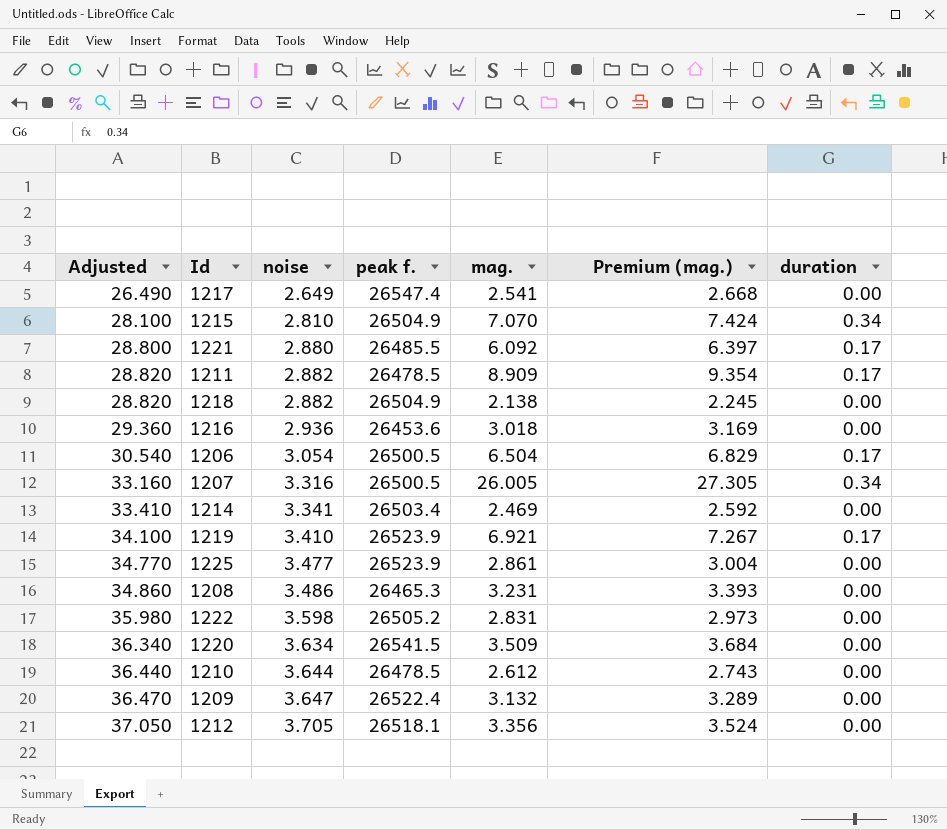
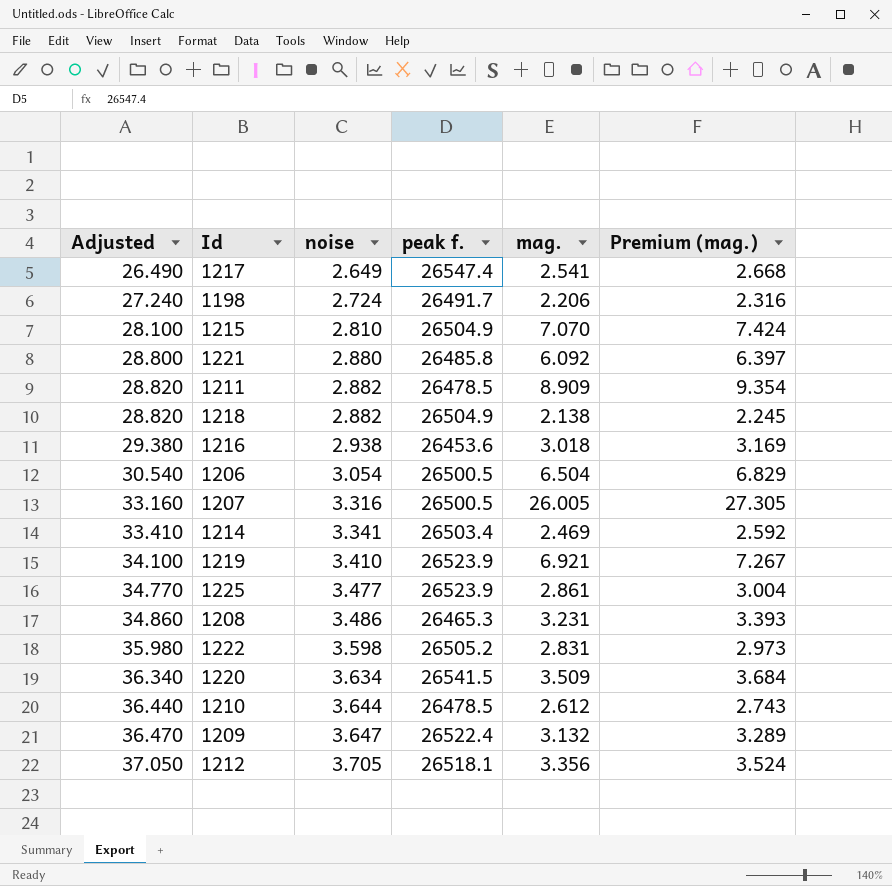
column duration | position: 7 -> none
row 1198: none -> 27.240 | 2.724 | 26491.7 | 2.206 | 2.316
1221 | peak f.: 26485.5 -> 26485.8
1216 | Adjusted: 29.360 -> 29.380
1216 | noise: 2.936 -> 2.938

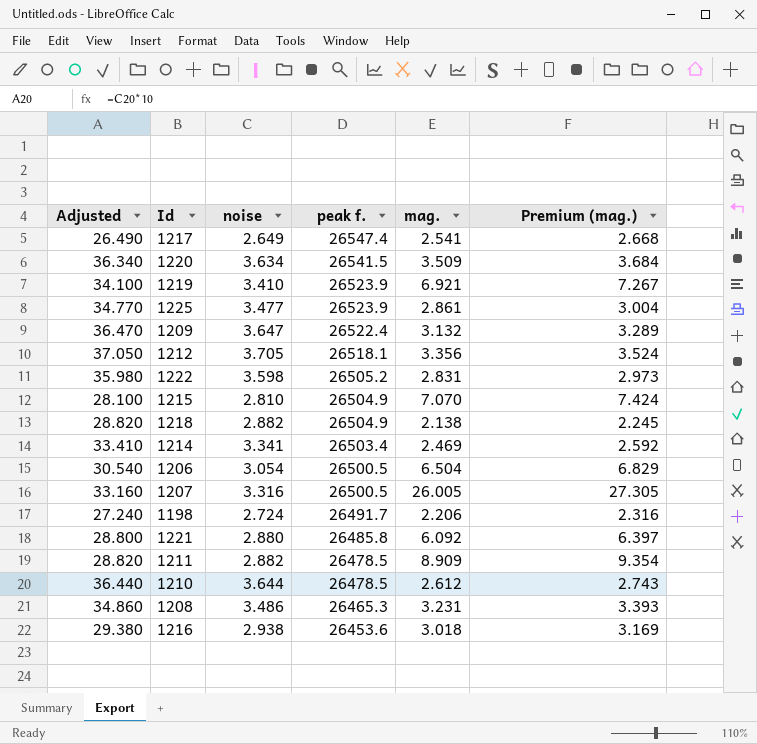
row order: Adjusted ascending -> peak f. descending

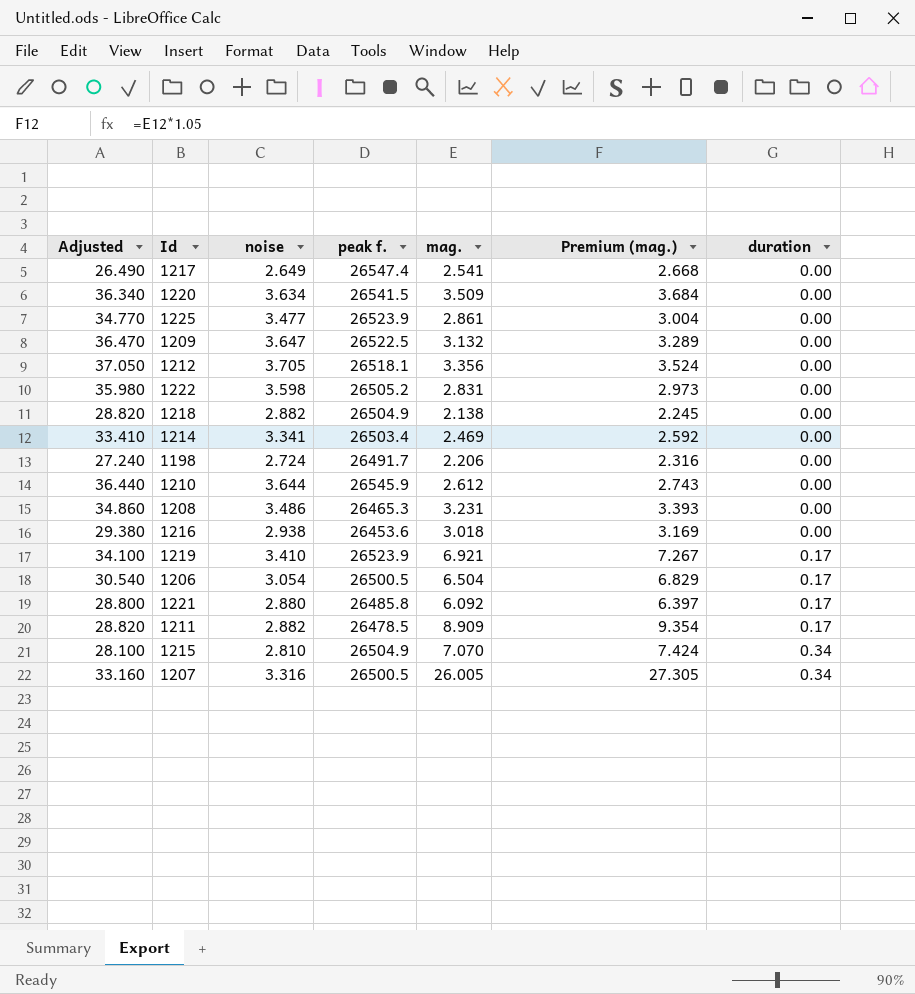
row order: peak f. descending -> duration ascending
column duration | position: none -> 7
1209 | peak f.: 26522.4 -> 26522.5
1210 | peak f.: 26478.5 -> 26545.9

